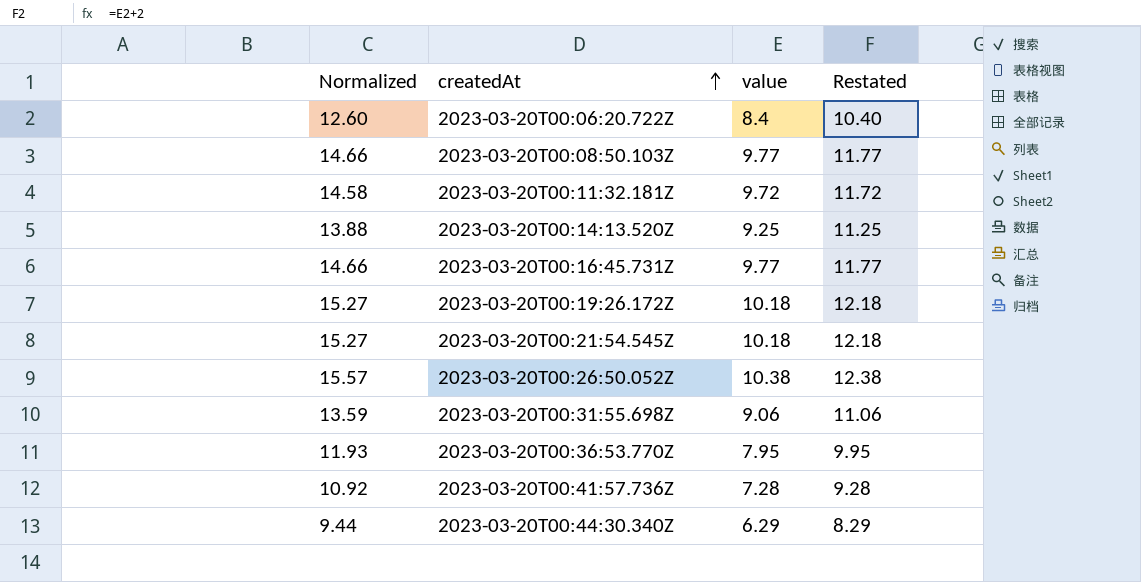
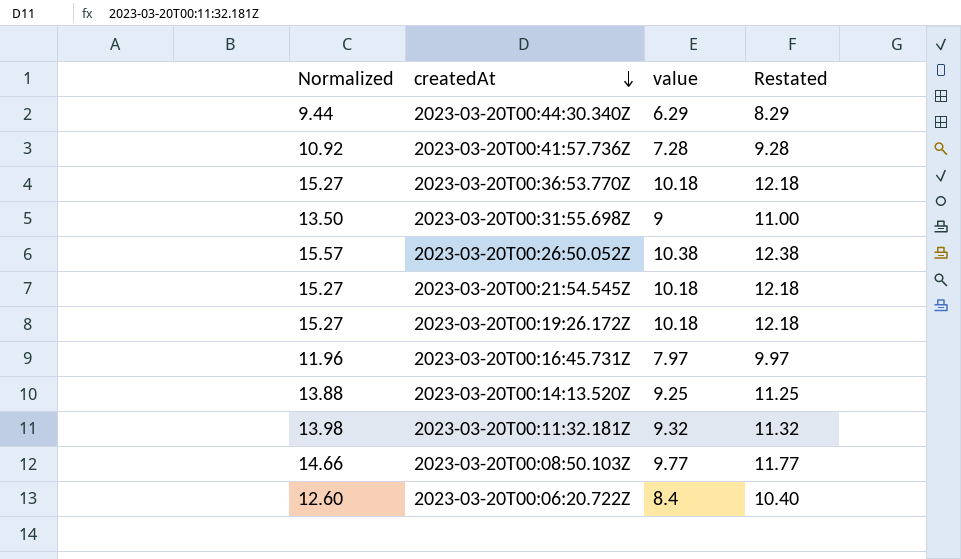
row order: createdAt ascending -> createdAt descending
2023-03-20T00:36:53.770Z | Normalized: 11.93 -> 15.27
2023-03-20T00:36:53.770Z | value: 7.95 -> 10.18
2023-03-20T00:36:53.770Z | Restated: 9.95 -> 12.18
2023-03-20T00:31:55.698Z | Normalized: 13.59 -> 13.50
2023-03-20T00:31:55.698Z | value: 9.06 -> 9
2023-03-20T00:31:55.698Z | Restated: 11.06 -> 11.00
2023-03-20T00:16:45.731Z | Normalized: 14.66 -> 11.96
2023-03-20T00:16:45.731Z | value: 9.77 -> 7.97
2023-03-20T00:16:45.731Z | Restated: 11.77 -> 9.97
2023-03-20T00:11:32.181Z | Normalized: 14.58 -> 13.98
2023-03-20T00:11:32.181Z | value: 9.72 -> 9.32
2023-03-20T00:11:32.181Z | Restated: 11.72 -> 11.32

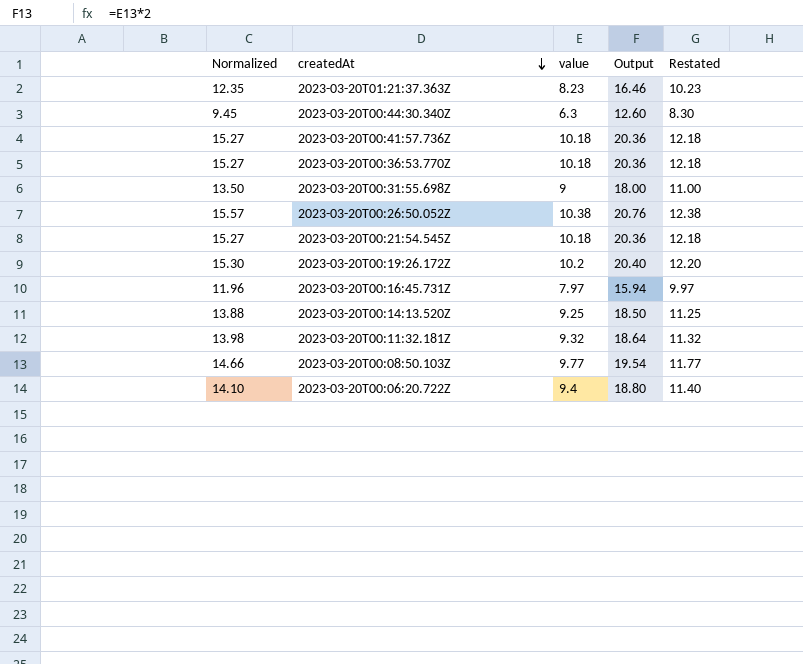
column Output | formula: none -> [value] * 2
row 2023-03-20T01:21:37.363Z: none -> 12.35 | 8.23 | 16.46 | 10.23
2023-03-20T00:44:30.340Z | Normalized: 9.44 -> 9.45
2023-03-20T00:44:30.340Z | value: 6.29 -> 6.3
2023-03-20T00:44:30.340Z | Restated: 8.29 -> 8.30
2023-03-20T00:41:57.736Z | Normalized: 10.92 -> 15.27
2023-03-20T00:41:57.736Z | value: 7.28 -> 10.18
2023-03-20T00:41:57.736Z | Restated: 9.28 -> 12.18
2023-03-20T00:19:26.172Z | Normalized: 15.27 -> 15.30
2023-03-20T00:19:26.172Z | value: 10.18 -> 10.2
2023-03-20T00:19:26.172Z | Restated: 12.18 -> 12.20
2023-03-20T00:06:20.722Z | Normalized: 12.60 -> 14.10
2023-03-20T00:06:20.722Z | value: 8.4 -> 9.4
2023-03-20T00:06:20.722Z | Restated: 10.40 -> 11.40

